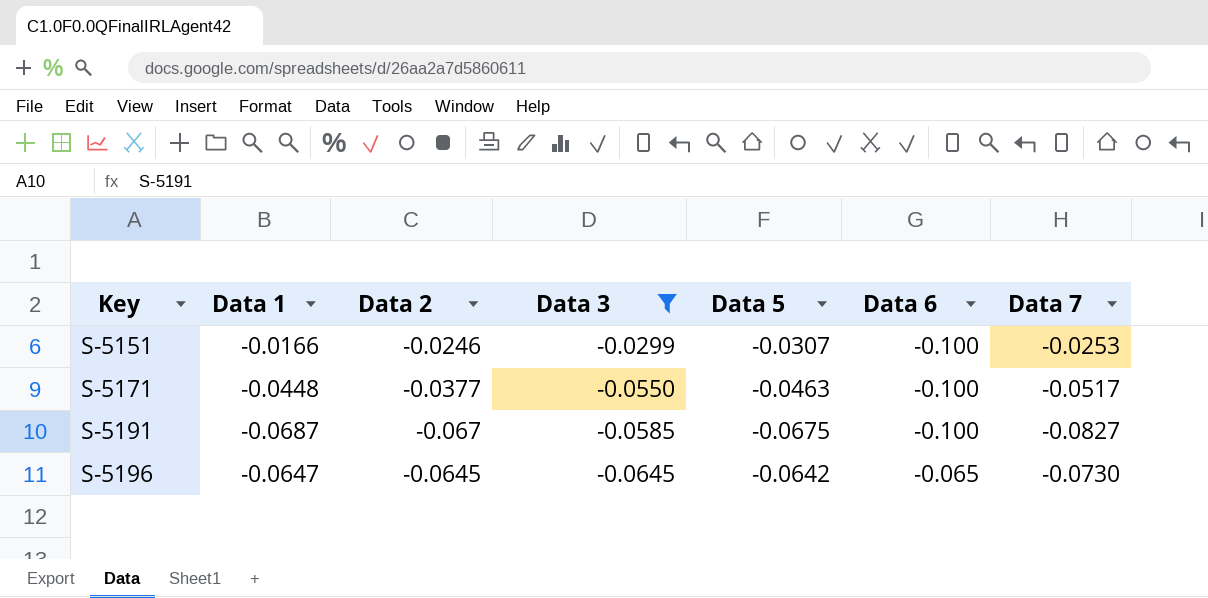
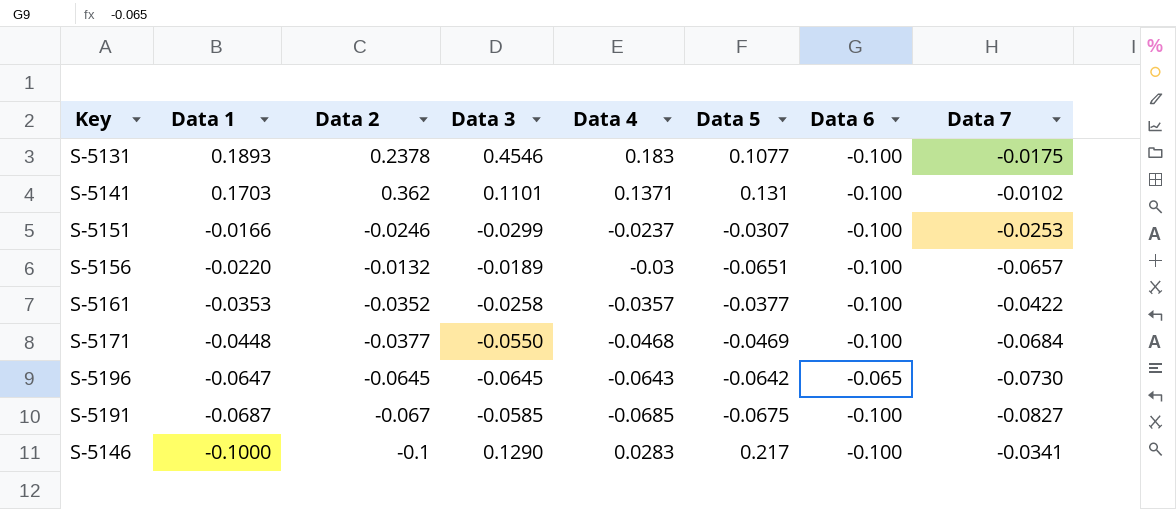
filter: Data 3 <= -0.0299 -> none
row order: Key ascending -> Data 1 descending
column Data 4 | position: none -> 5
S-5171 | Data 5: -0.0463 -> -0.0469
S-5171 | Data 7: -0.0517 -> -0.0684

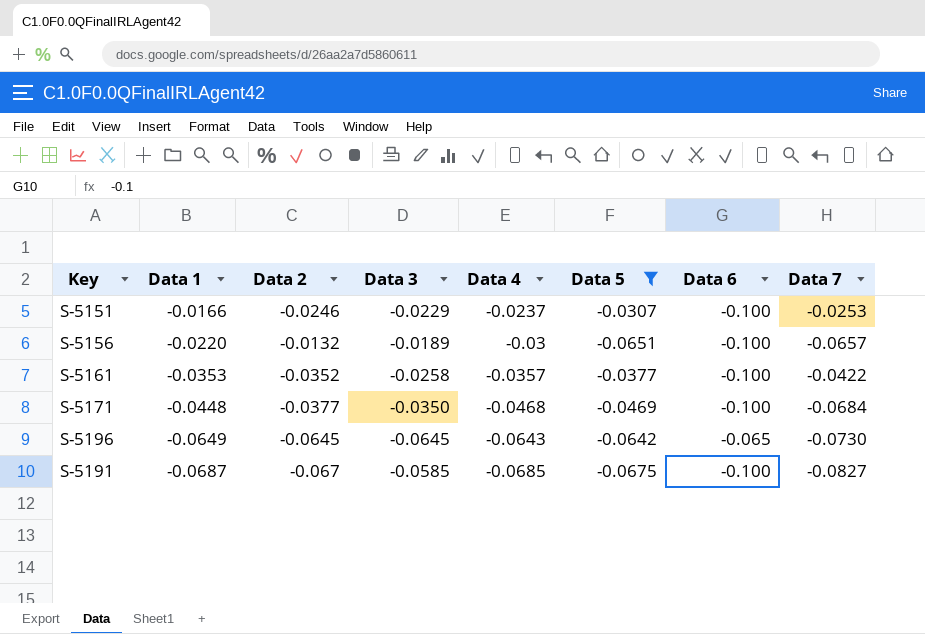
filter: none -> Data 5 <= -0.0307
S-5151 | Data 3: -0.0299 -> -0.0229
S-5171 | Data 3: -0.0550 -> -0.0350
S-5196 | Data 1: -0.0647 -> -0.0649

